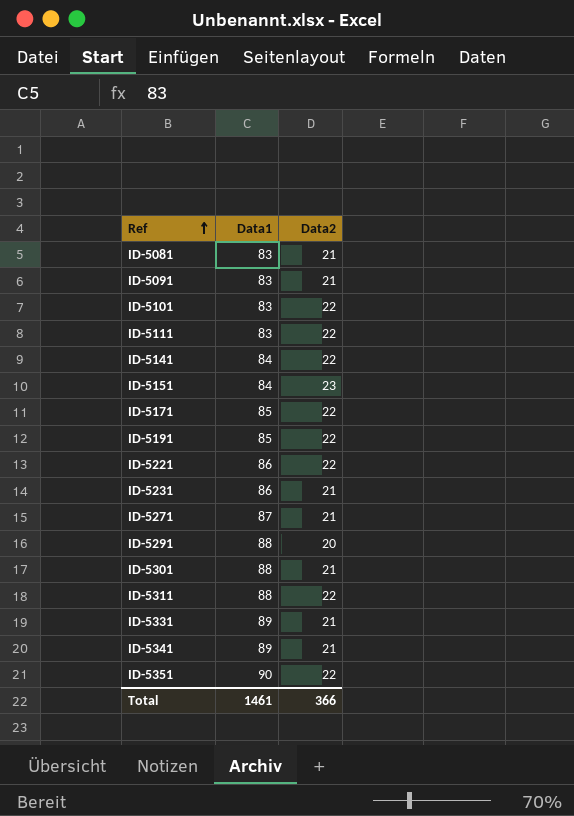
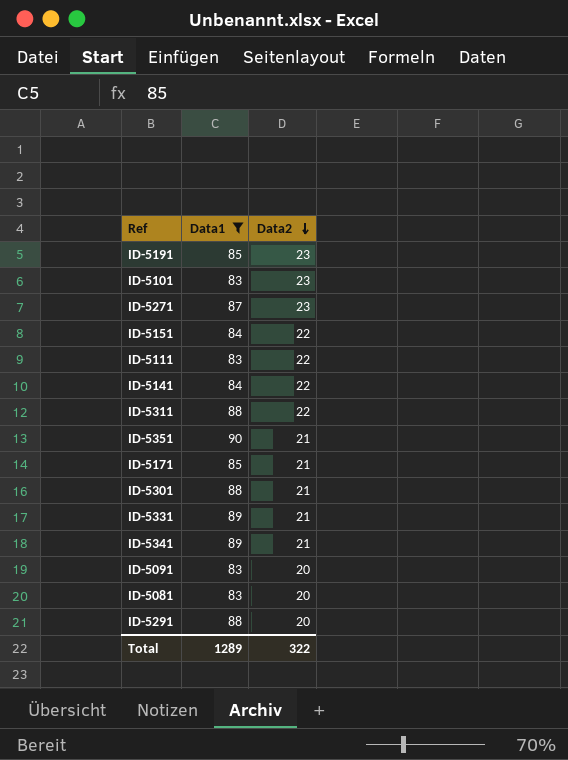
filter: none -> Data1 != 86
row order: Ref ascending -> Data2 descending
ID-5191 | Data2: 22 -> 23
ID-5101 | Data2: 22 -> 23
ID-5271 | Data2: 21 -> 23
ID-5151 | Data2: 23 -> 22
ID-5351 | Data2: 22 -> 21
ID-5171 | Data2: 22 -> 21
ID-5091 | Data2: 21 -> 20
ID-5081 | Data2: 21 -> 20
Total | Data1: 1461 -> 1289
Total | Data2: 366 -> 322

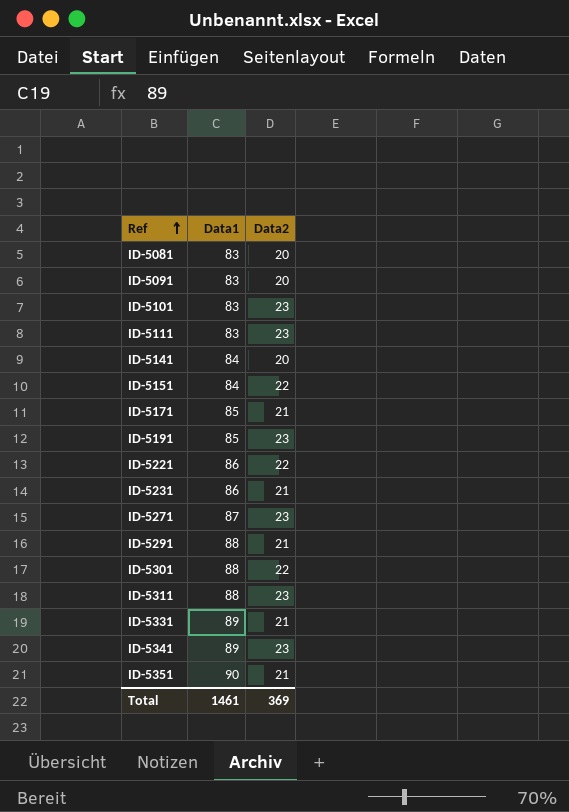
filter: Data1 != 86 -> none
row order: Data2 descending -> Ref ascending
ID-5111 | Data2: 22 -> 23
ID-5141 | Data2: 22 -> 20
ID-5291 | Data2: 20 -> 21
ID-5301 | Data2: 21 -> 22
ID-5311 | Data2: 22 -> 23
ID-5341 | Data2: 21 -> 23
Total | Data1: 1289 -> 1461
Total | Data2: 322 -> 369

